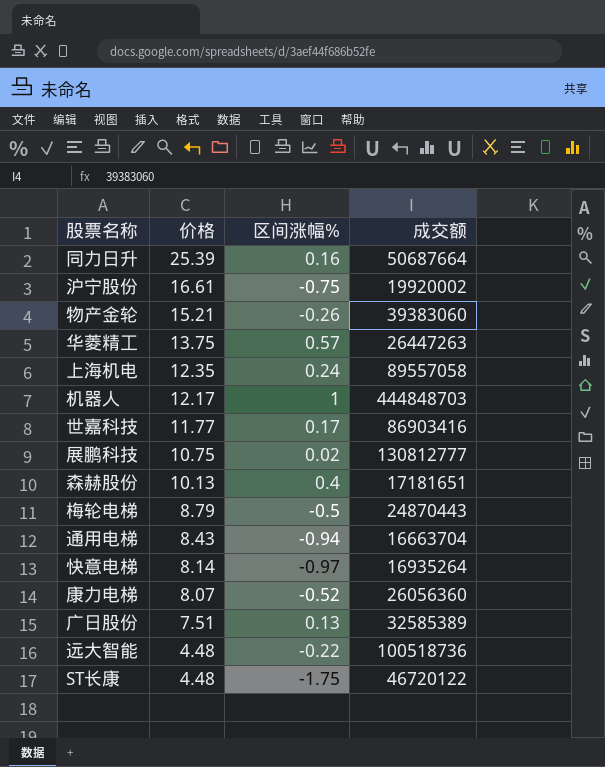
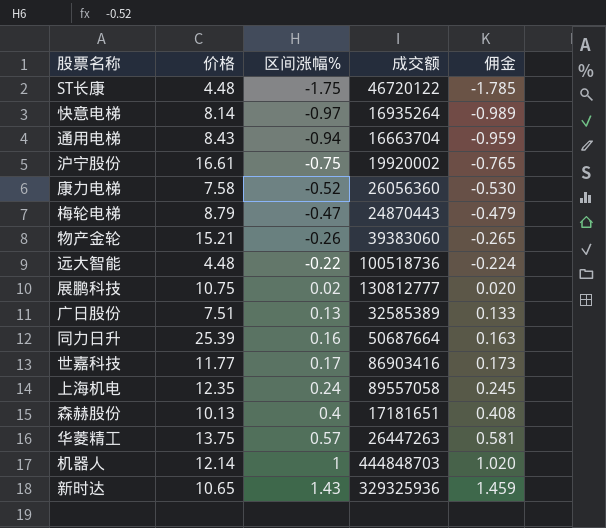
row order: 价格 descending -> 区间涨幅% ascending
column 佣金 | formula: none -> [区间涨幅%] * 1.02
康力电梯 | 价格: 8.07 -> 7.58
梅轮电梯 | 区间涨幅%: -0.5 -> -0.47
机器人 | 价格: 12.17 -> 12.14
row 新时达: none -> 10.65 | 1.43 | 329325936 | 1.459

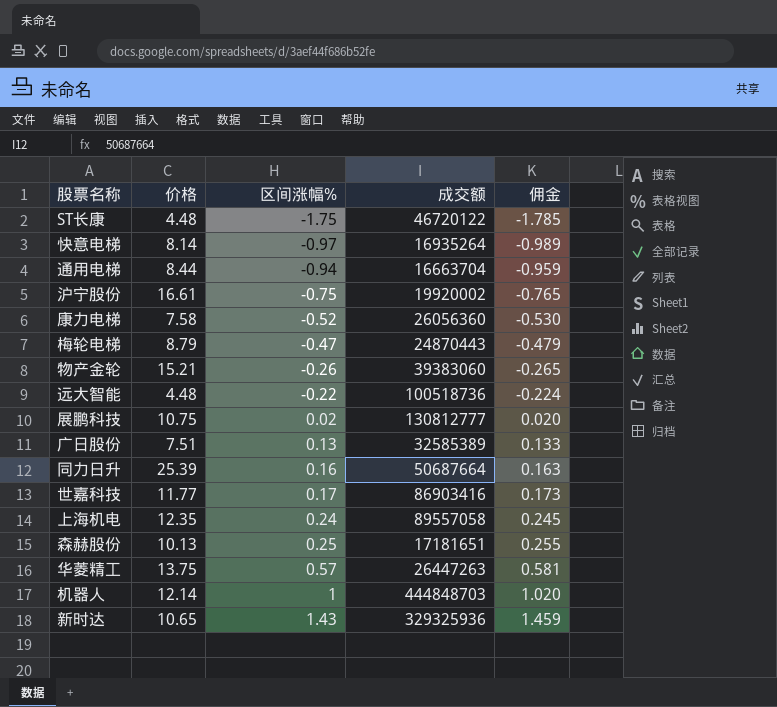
通用电梯 | 价格: 8.43 -> 8.44
森赫股份 | 区间涨幅%: 0.4 -> 0.25
森赫股份 | 佣金: 0.408 -> 0.255

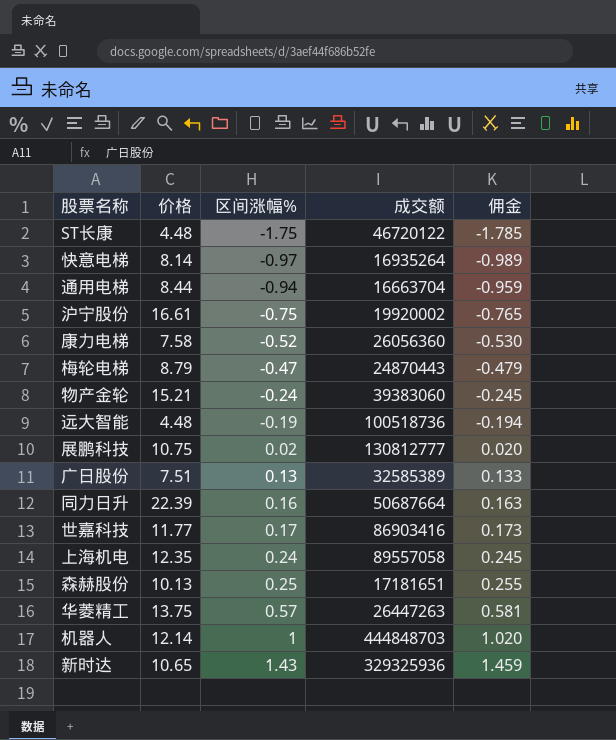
物产金轮 | 区间涨幅%: -0.26 -> -0.24
物产金轮 | 佣金: -0.265 -> -0.245
远大智能 | 区间涨幅%: -0.22 -> -0.19
远大智能 | 佣金: -0.224 -> -0.194
同力日升 | 价格: 25.39 -> 22.39

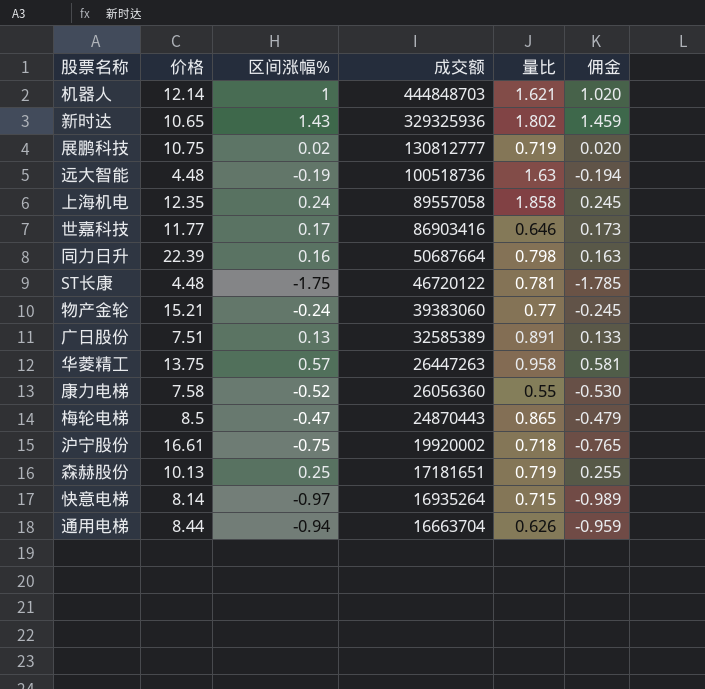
row order: 区间涨幅% ascending -> 成交额 descending
column 量比 | position: none -> 5
梅轮电梯 | 价格: 8.79 -> 8.5

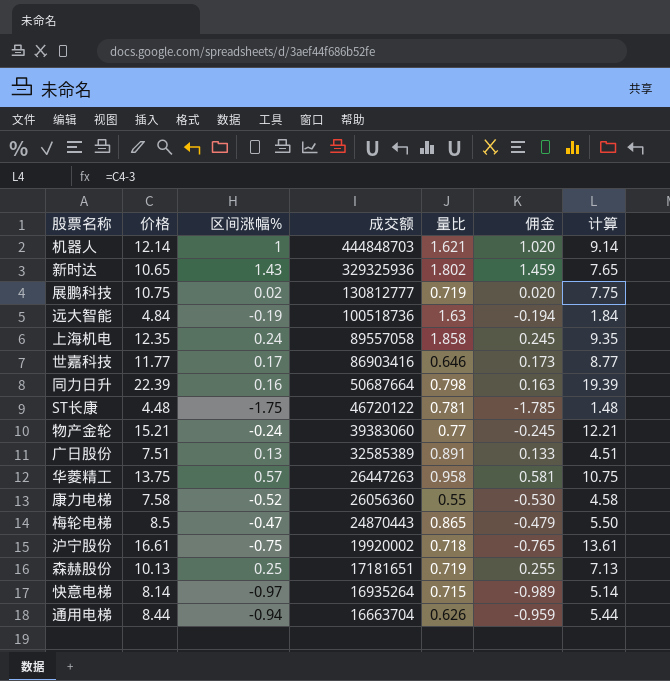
column 计算 | formula: none -> [价格] - 3
远大智能 | 价格: 4.48 -> 4.84

